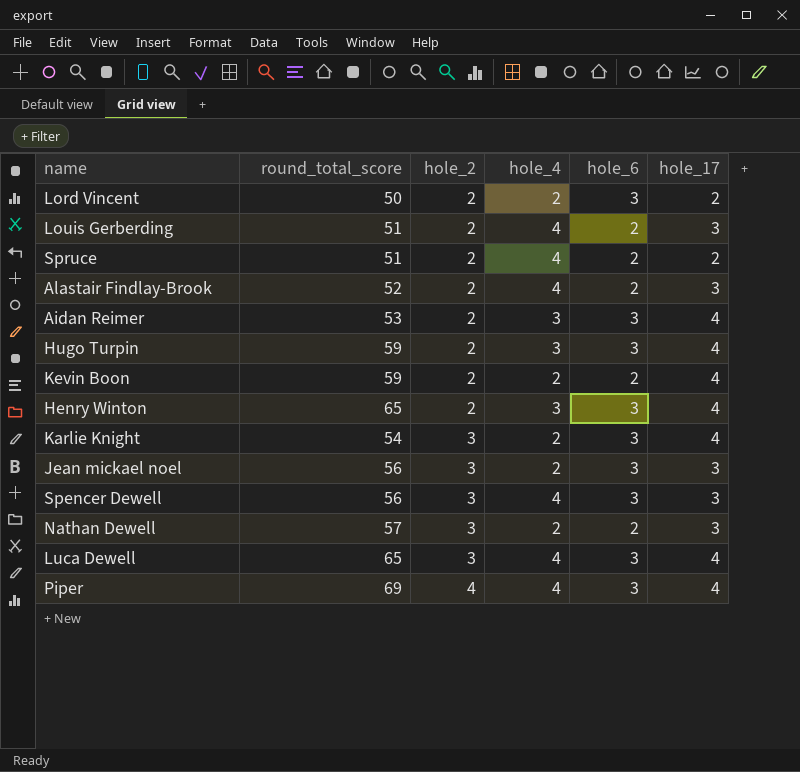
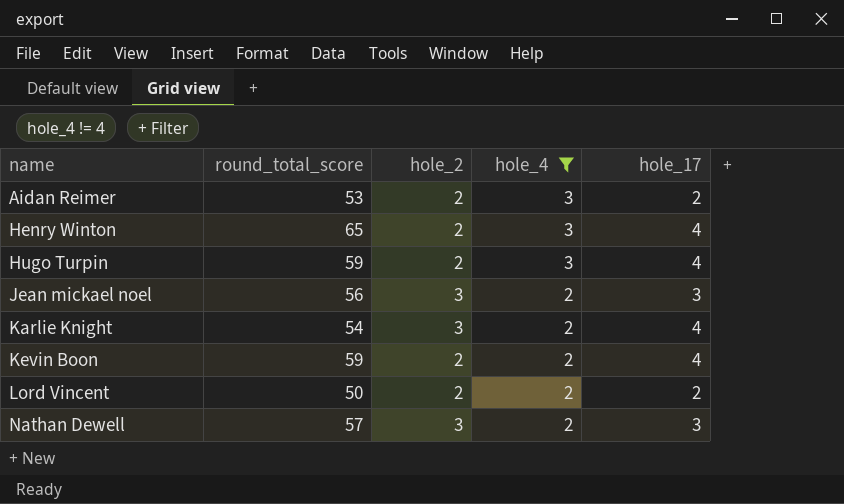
filter: none -> hole_4 != 4
row order: hole_2 ascending -> name ascending
column hole_6 | position: 5 -> none
Aidan Reimer | hole_17: 4 -> 2

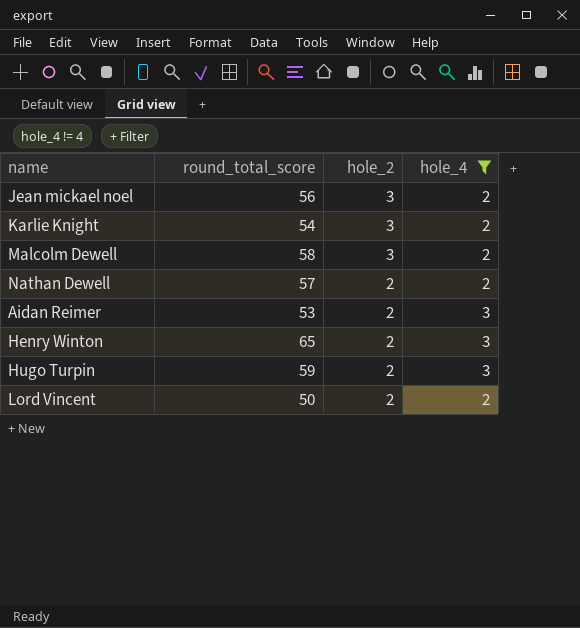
row order: name ascending -> hole_2 descending
column hole_17 | position: 5 -> none
row Kevin Boon: 59 | 2 | 2 | 4 -> none
row Malcolm Dewell: none -> 58 | 3 | 2
Nathan Dewell | hole_2: 3 -> 2

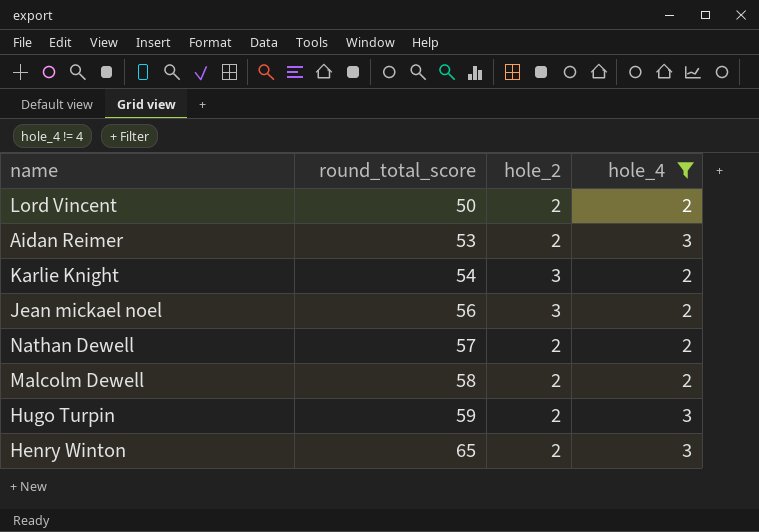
row order: hole_2 descending -> round_total_score ascending
Malcolm Dewell | hole_2: 3 -> 2

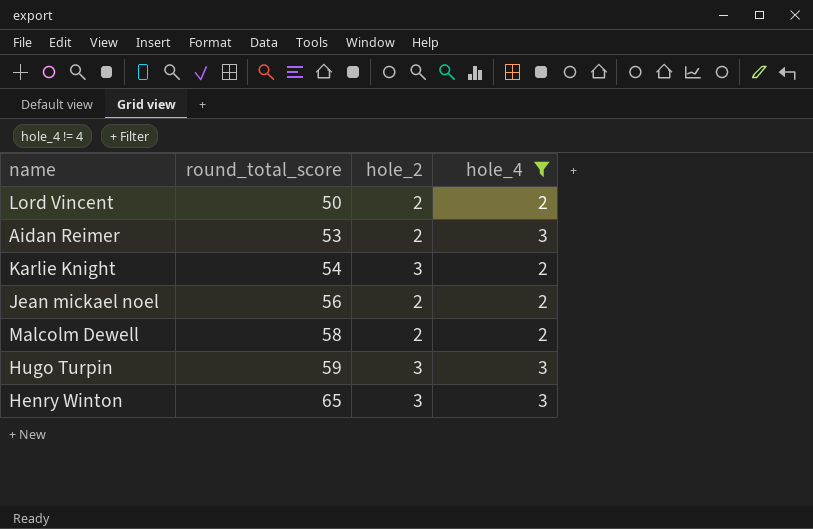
row Nathan Dewell: 57 | 2 | 2 -> none
Jean mickael noel | hole_2: 3 -> 2
Hugo Turpin | hole_2: 2 -> 3
Henry Winton | hole_2: 2 -> 3

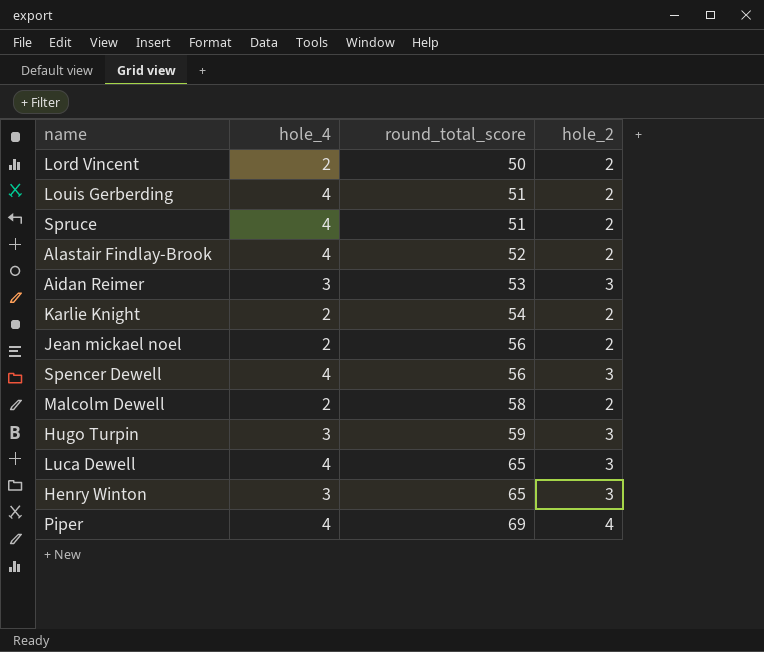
filter: hole_4 != 4 -> none
column hole_4 | position: 4 -> 2
Aidan Reimer | hole_2: 2 -> 3
Karlie Knight | hole_2: 3 -> 2

